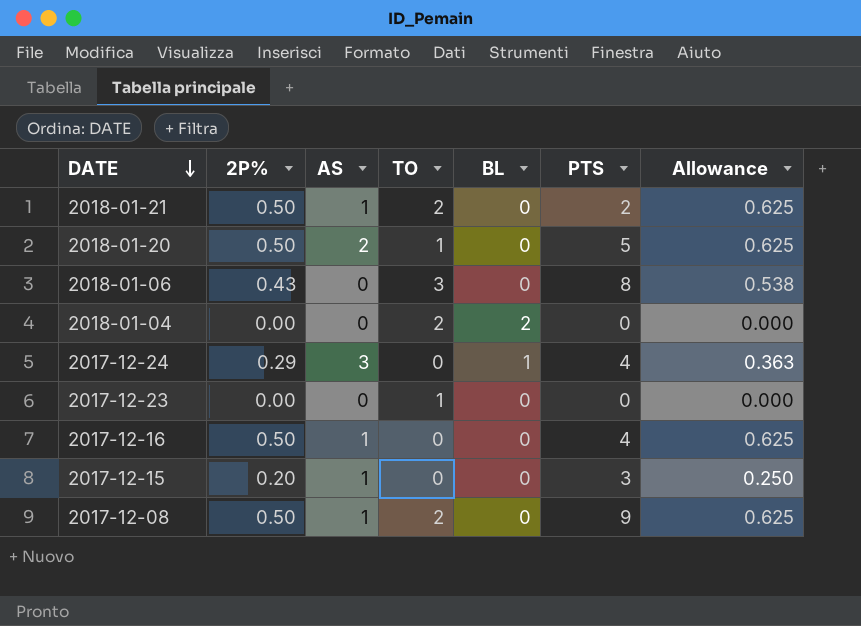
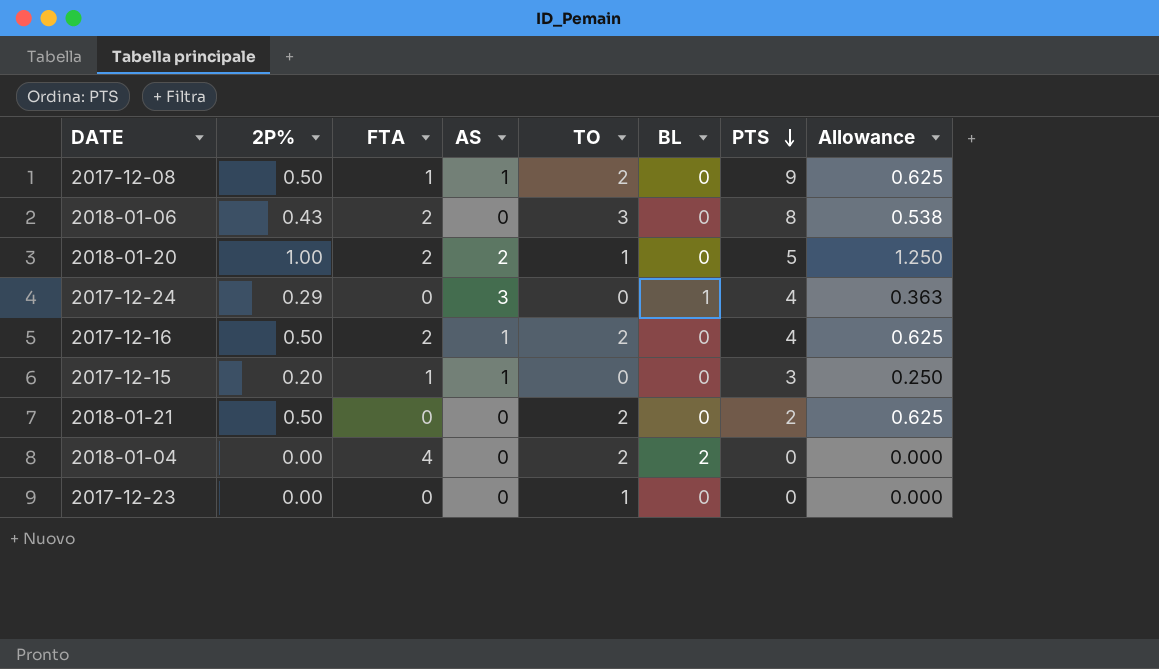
row order: DATE descending -> PTS descending
column FTA | position: none -> 3
2018-01-20 | 2P%: 0.50 -> 1.00
2018-01-20 | Allowance: 0.625 -> 1.250
2017-12-16 | TO: 0 -> 2
2018-01-21 | AS: 1 -> 0

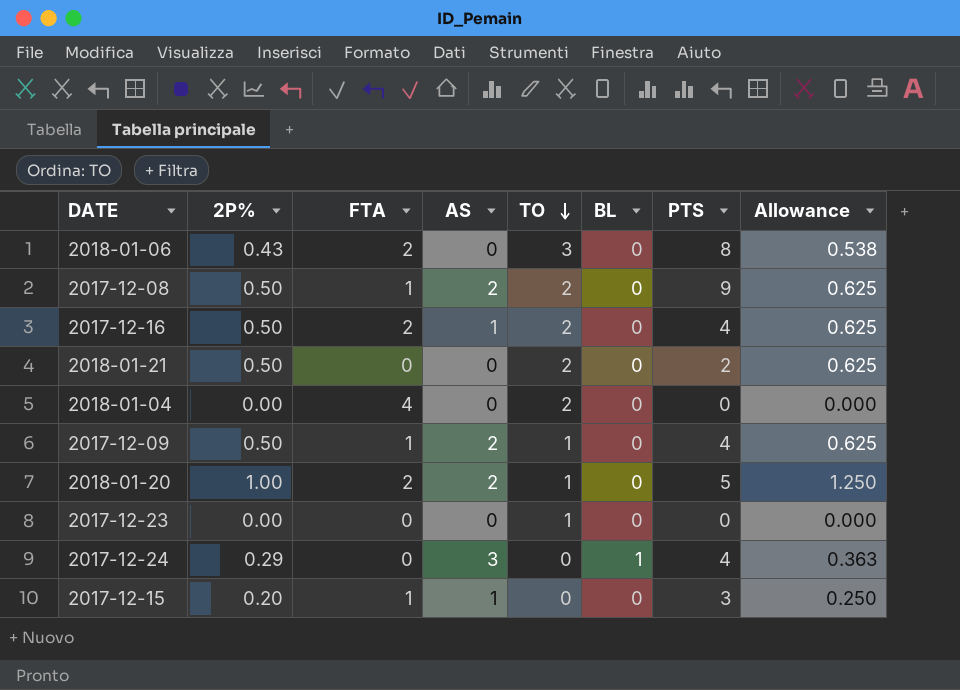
row order: PTS descending -> TO descending
2017-12-08 | AS: 1 -> 2
2018-01-04 | BL: 2 -> 0
row 2017-12-09: none -> 0.50 | 1 | 2 | 1 | 0 | 4 | 0.625

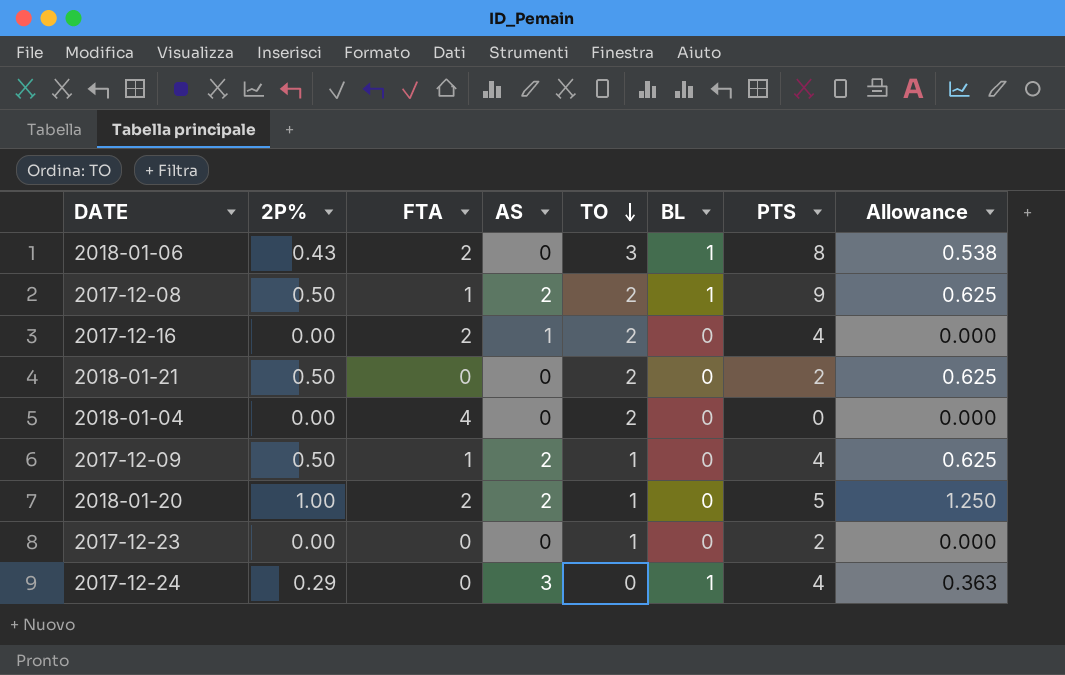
row 2017-12-15: 0.20 | 1 | 1 | 0 | 0 | 3 | 0.250 -> none
2018-01-06 | BL: 0 -> 1
2017-12-08 | BL: 0 -> 1
2017-12-16 | 2P%: 0.50 -> 0.00
2017-12-16 | Allowance: 0.625 -> 0.000
2017-12-23 | PTS: 0 -> 2

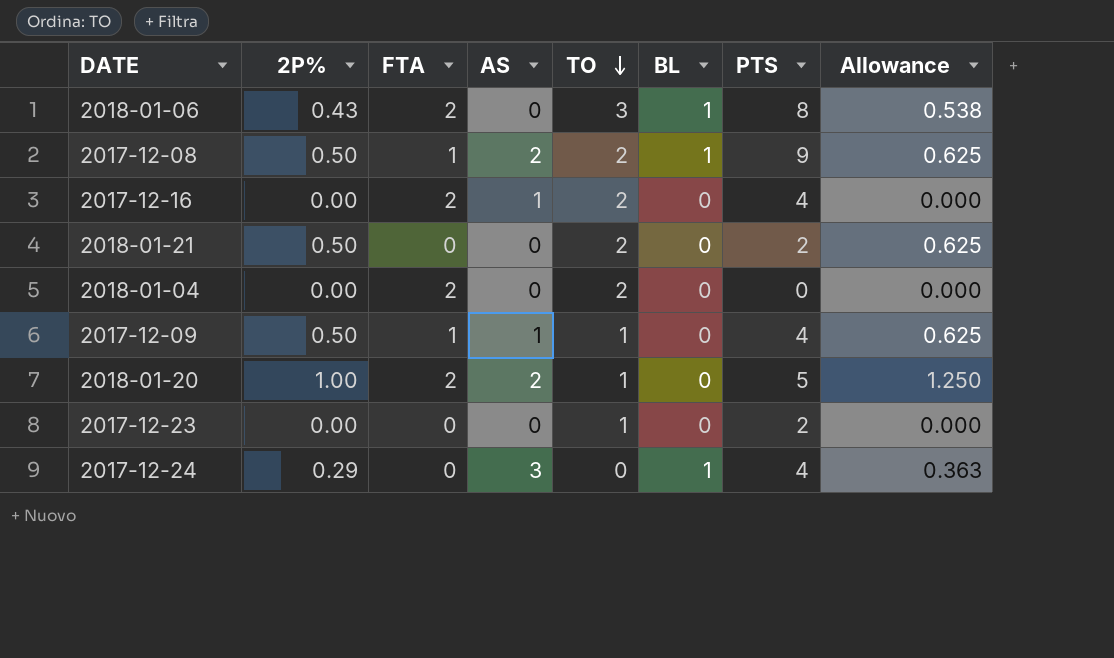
2018-01-04 | FTA: 4 -> 2
2017-12-09 | AS: 2 -> 1

